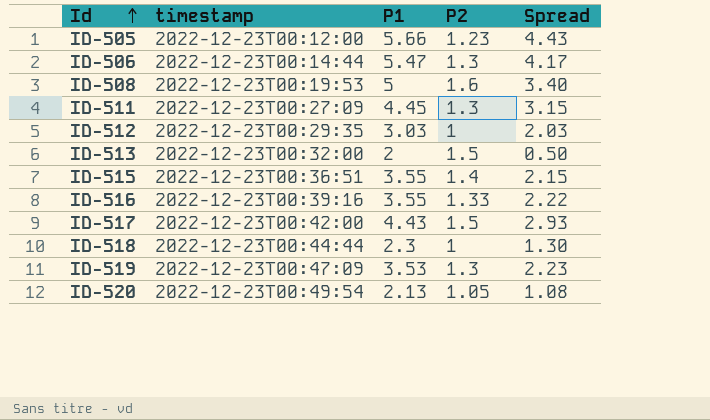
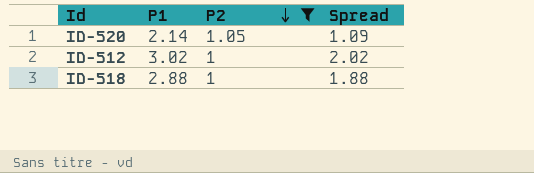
filter: none -> P2 <= 1.05
row order: Id ascending -> P2 descending
column timestamp | position: 2 -> none
ID-520 | P1: 2.13 -> 2.14
ID-520 | Spread: 1.08 -> 1.09
ID-512 | P1: 3.03 -> 3.02
ID-512 | Spread: 2.03 -> 2.02
ID-518 | P1: 2.3 -> 2.88
ID-518 | Spread: 1.30 -> 1.88

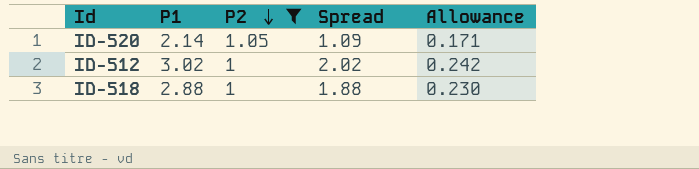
column Allowance | formula: none -> [P1] * 0.08

